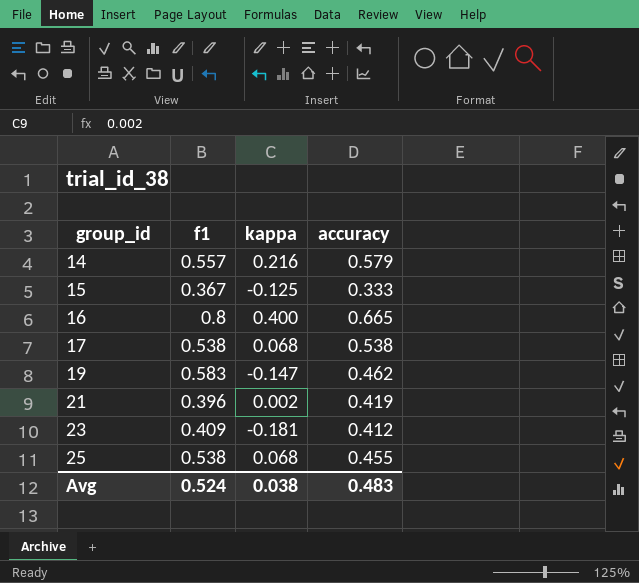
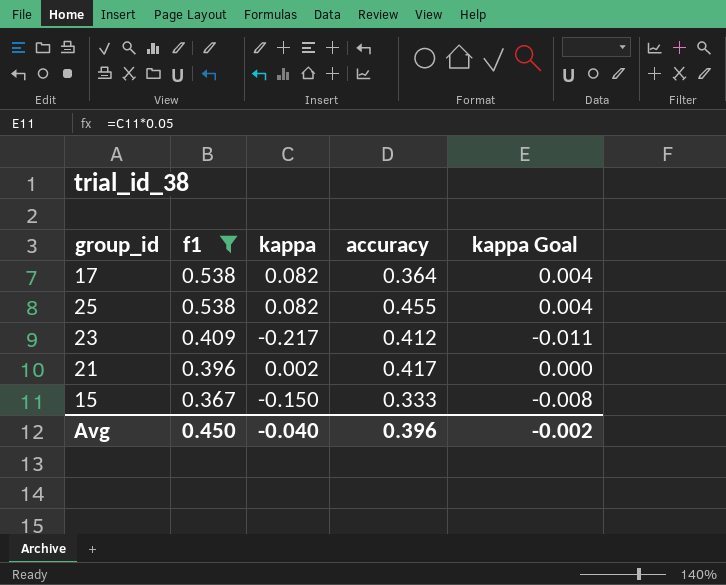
filter: none -> f1 <= 0.538
row order: group_id ascending -> f1 descending
column kappa Goal | formula: none -> [kappa] * 0.05
17 | kappa: 0.068 -> 0.082
17 | accuracy: 0.538 -> 0.364
25 | kappa: 0.068 -> 0.082
23 | kappa: -0.181 -> -0.217
21 | accuracy: 0.419 -> 0.417
15 | kappa: -0.125 -> -0.150
Avg | f1: 0.524 -> 0.450
Avg | kappa: 0.038 -> -0.040
Avg | accuracy: 0.483 -> 0.396

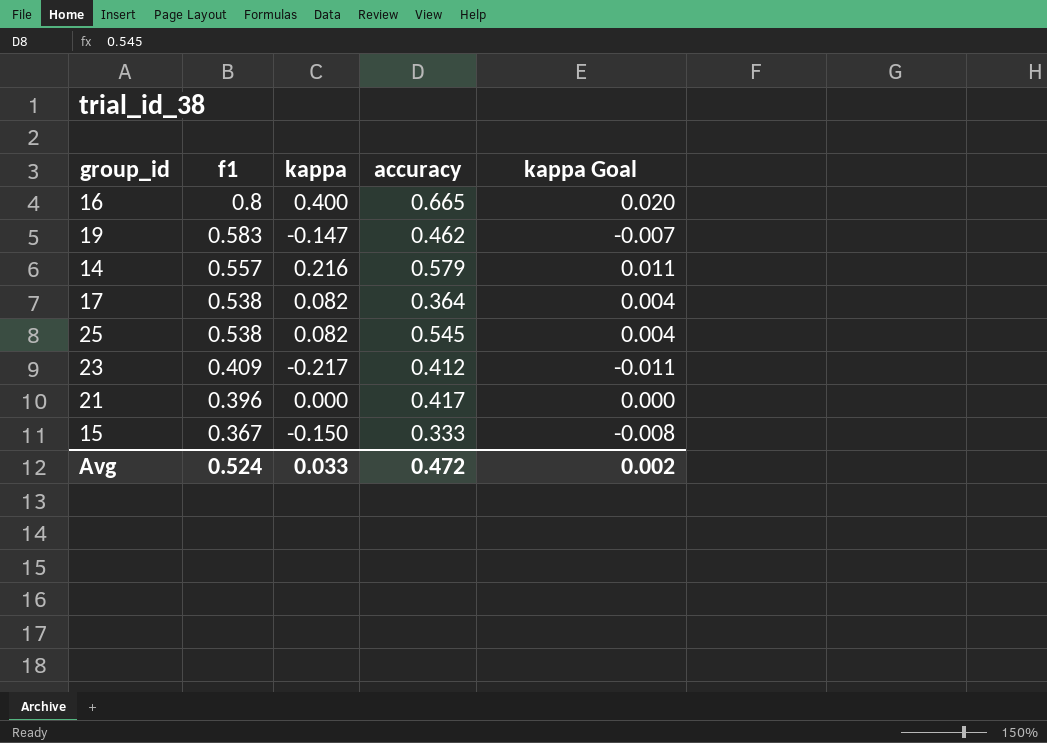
filter: f1 <= 0.538 -> none
25 | accuracy: 0.455 -> 0.545
21 | kappa: 0.002 -> 0.000
Avg | f1: 0.450 -> 0.524
Avg | kappa: -0.040 -> 0.033
Avg | accuracy: 0.396 -> 0.472
Avg | kappa Goal: -0.002 -> 0.002

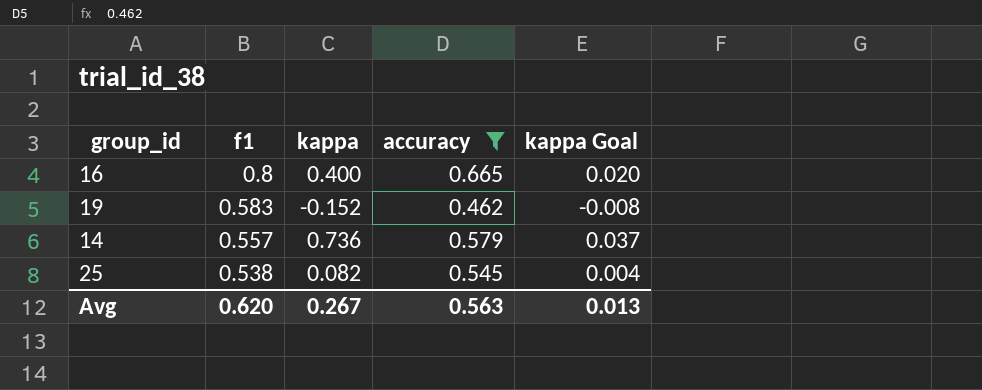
filter: none -> accuracy >= 0.462
19 | kappa: -0.147 -> -0.152
19 | kappa Goal: -0.007 -> -0.008
14 | kappa: 0.216 -> 0.736
14 | kappa Goal: 0.011 -> 0.037
Avg | f1: 0.524 -> 0.620
Avg | kappa: 0.033 -> 0.267
Avg | accuracy: 0.472 -> 0.563
Avg | kappa Goal: 0.002 -> 0.013

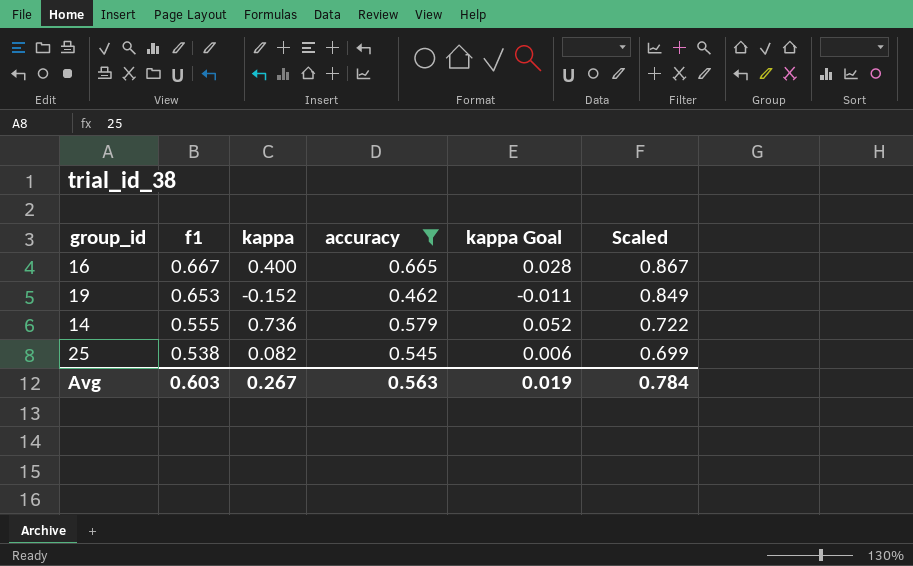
column kappa Goal | formula: [kappa] * 0.05 -> [kappa] * 0.07
column Scaled | formula: none -> [f1] * 1.3
16 | f1: 0.8 -> 0.667
19 | f1: 0.583 -> 0.653
14 | f1: 0.557 -> 0.555
Avg | f1: 0.620 -> 0.603
Avg | kappa Goal: 0.013 -> 0.019

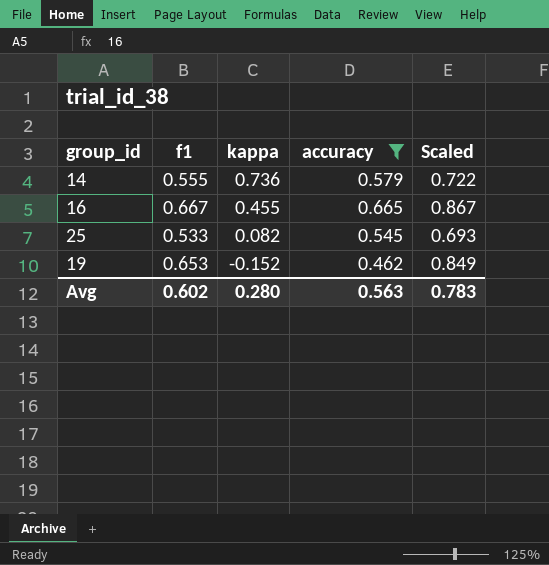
row order: f1 descending -> kappa descending
column kappa Goal | formula: [kappa] * 0.07 -> none
16 | kappa: 0.400 -> 0.455
25 | f1: 0.538 -> 0.533
25 | Scaled: 0.699 -> 0.693
Avg | f1: 0.603 -> 0.602
Avg | kappa: 0.267 -> 0.280
Avg | Scaled: 0.784 -> 0.783

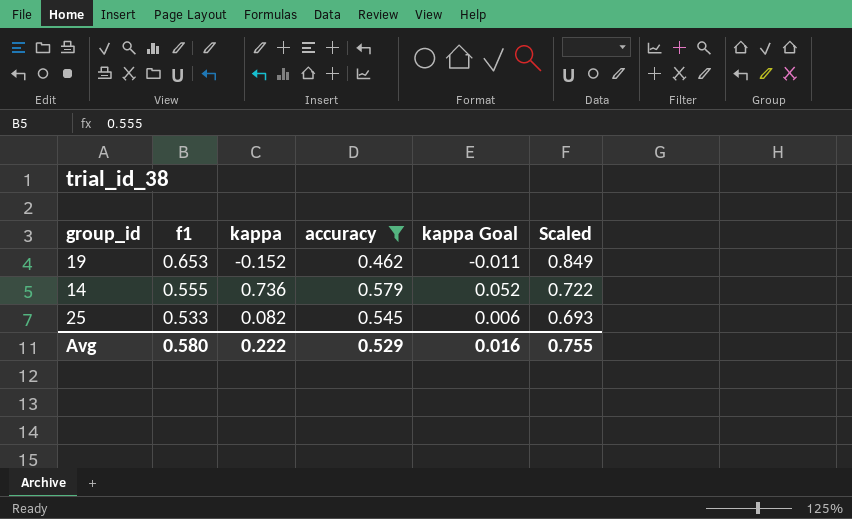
row order: kappa descending -> f1 descending
column kappa Goal | formula: none -> [kappa] * 0.07
row 16: 0.667 | 0.455 | 0.665 | 0.867 -> none
Avg | f1: 0.602 -> 0.580
Avg | kappa: 0.280 -> 0.222
Avg | accuracy: 0.563 -> 0.529
Avg | Scaled: 0.783 -> 0.755

